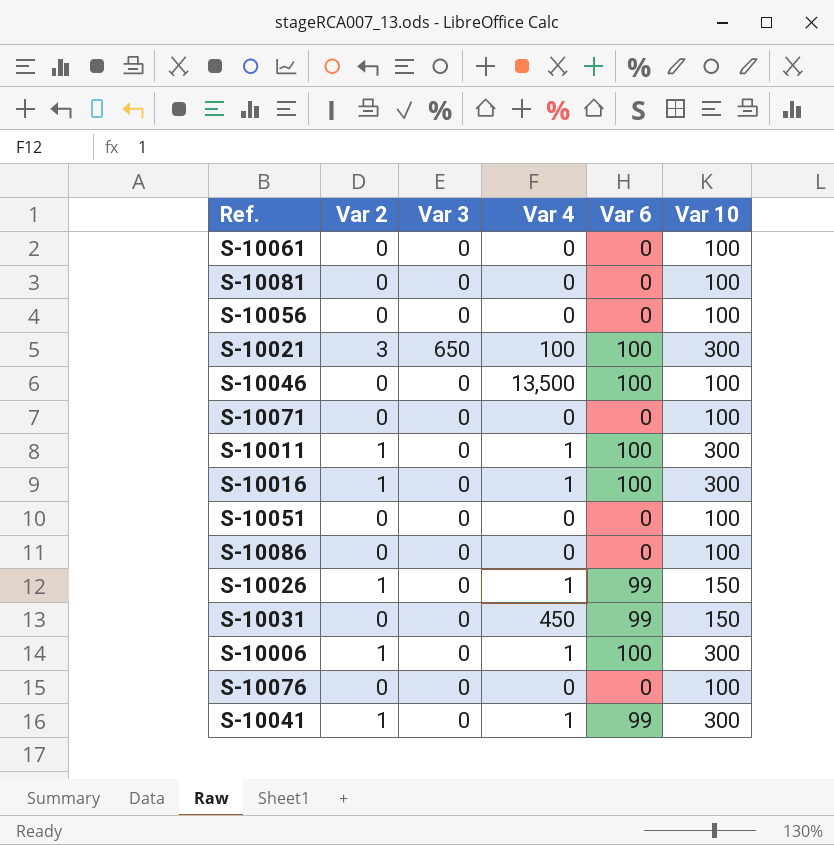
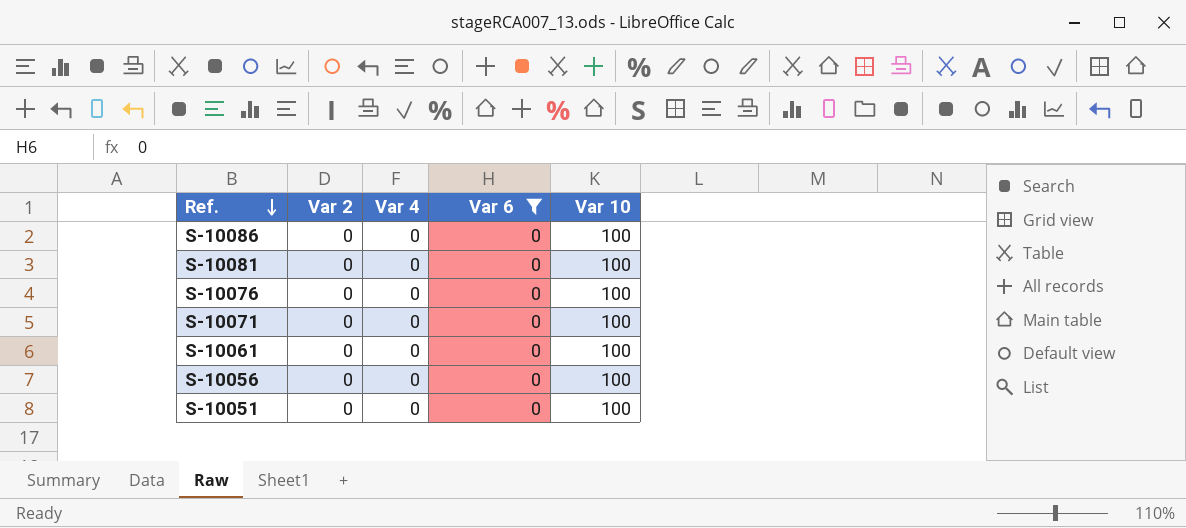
filter: none -> Var 6 = 0
row order: none -> Ref. descending
column Var 3 | position: 3 -> none

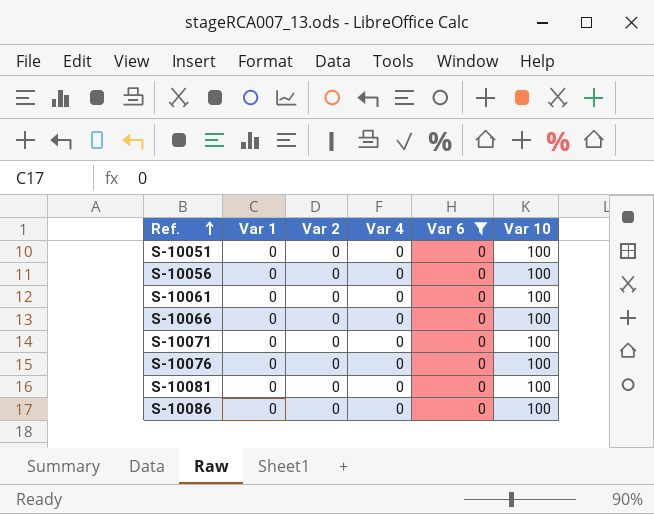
row order: Ref. descending -> Ref. ascending
column Var 1 | position: none -> 2
row S-10066: none -> 0 | 0 | 0 | 0 | 100

